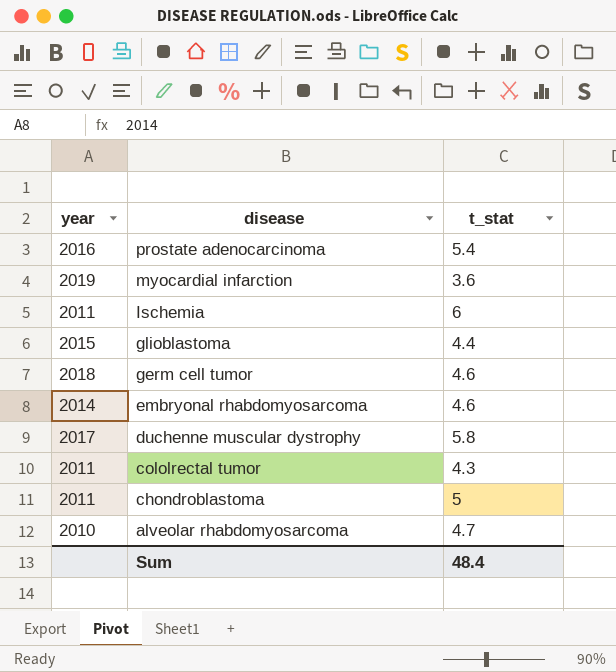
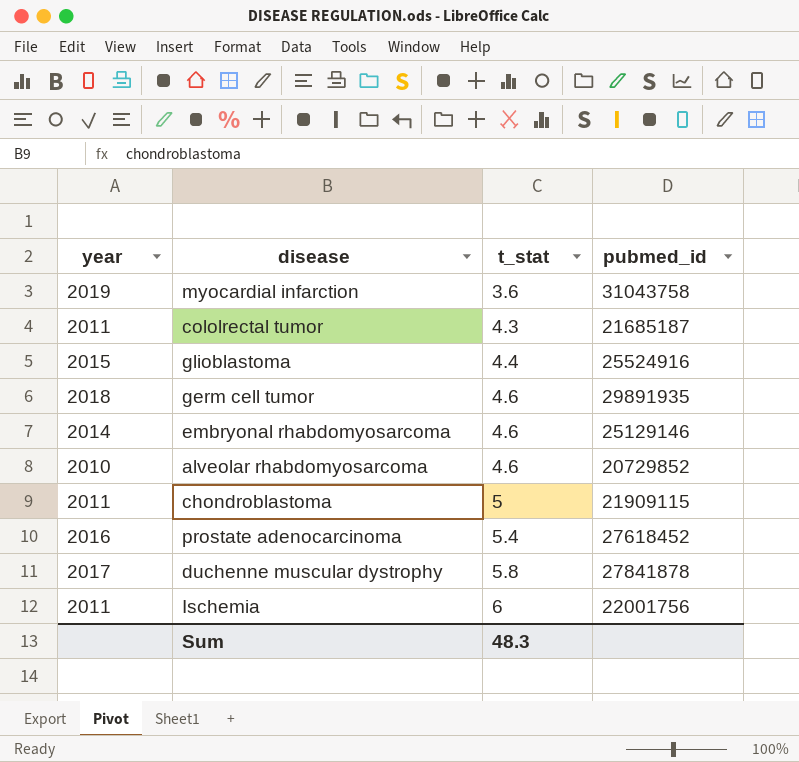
row order: disease descending -> t_stat ascending
column pubmed_id | position: none -> 4
alveolar rhabdomyosarcoma | t_stat: 4.7 -> 4.6
Sum | t_stat: 48.4 -> 48.3

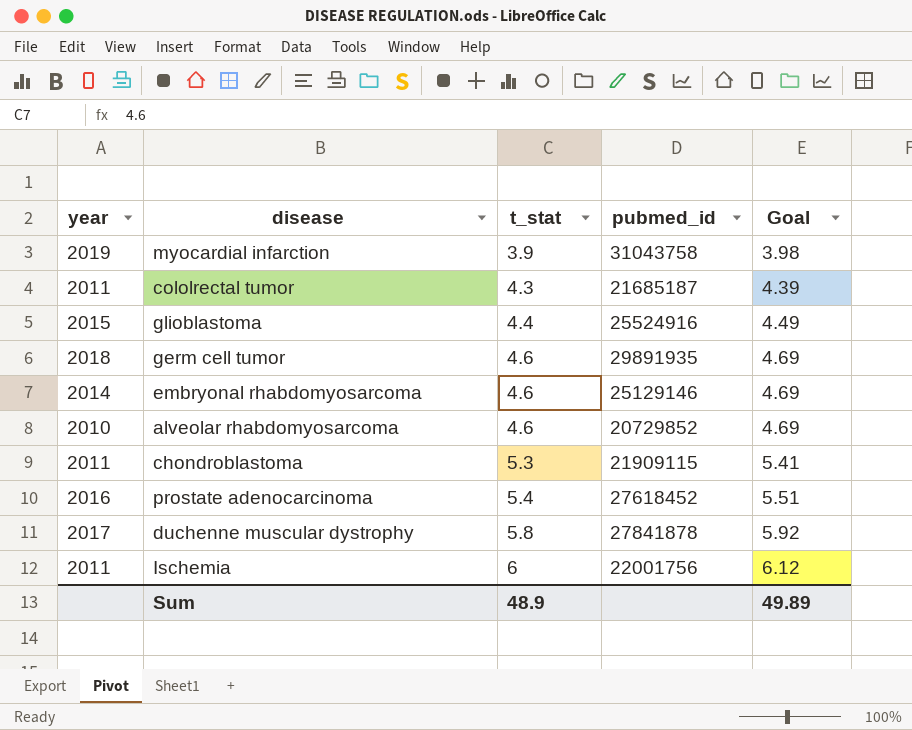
column Goal | formula: none -> [t_stat] * 1.02
myocardial infarction | t_stat: 3.6 -> 3.9
chondroblastoma | t_stat: 5 -> 5.3
Sum | t_stat: 48.3 -> 48.9

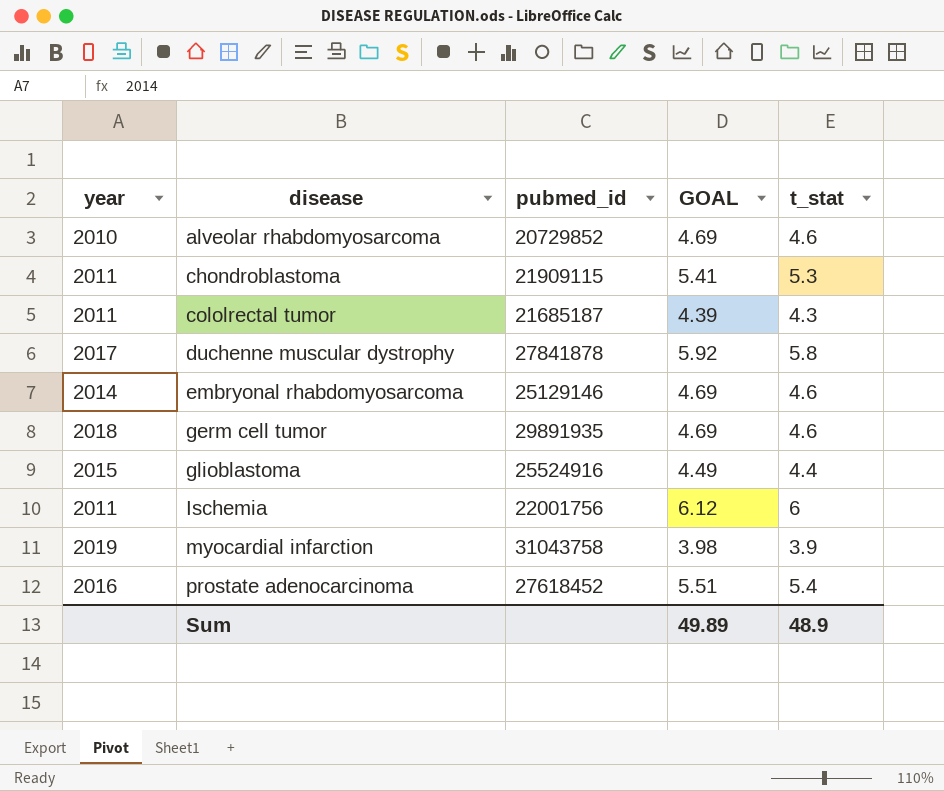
row order: t_stat ascending -> disease ascending
column name: Goal -> GOAL
column t_stat | position: 3 -> 5

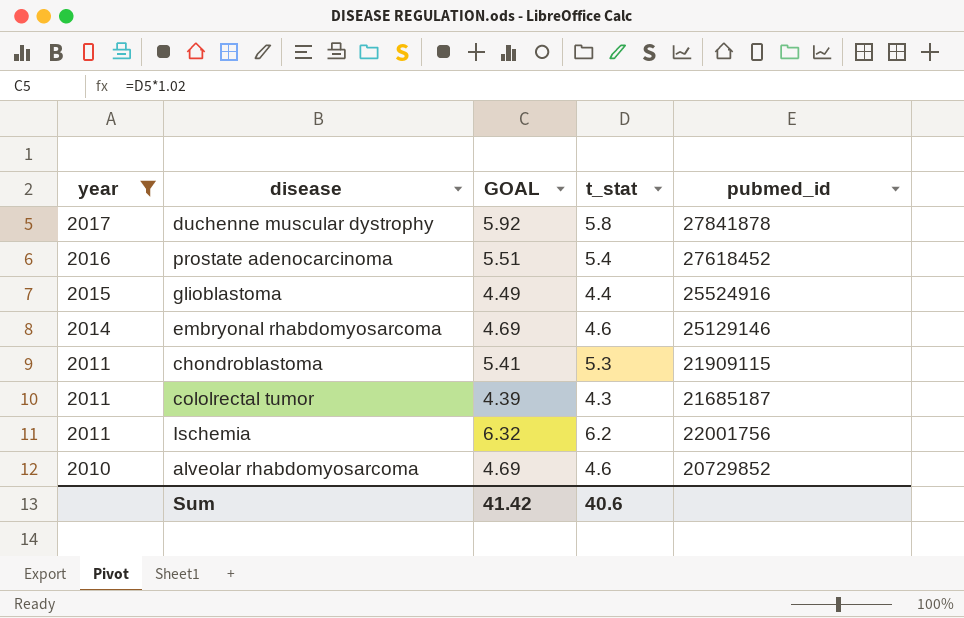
filter: none -> year <= 2017
row order: disease ascending -> year descending
column pubmed_id | position: 3 -> 5
Ischemia | GOAL: 6.12 -> 6.32
Ischemia | t_stat: 6 -> 6.2
Sum | GOAL: 49.89 -> 41.42
Sum | t_stat: 48.9 -> 40.6

